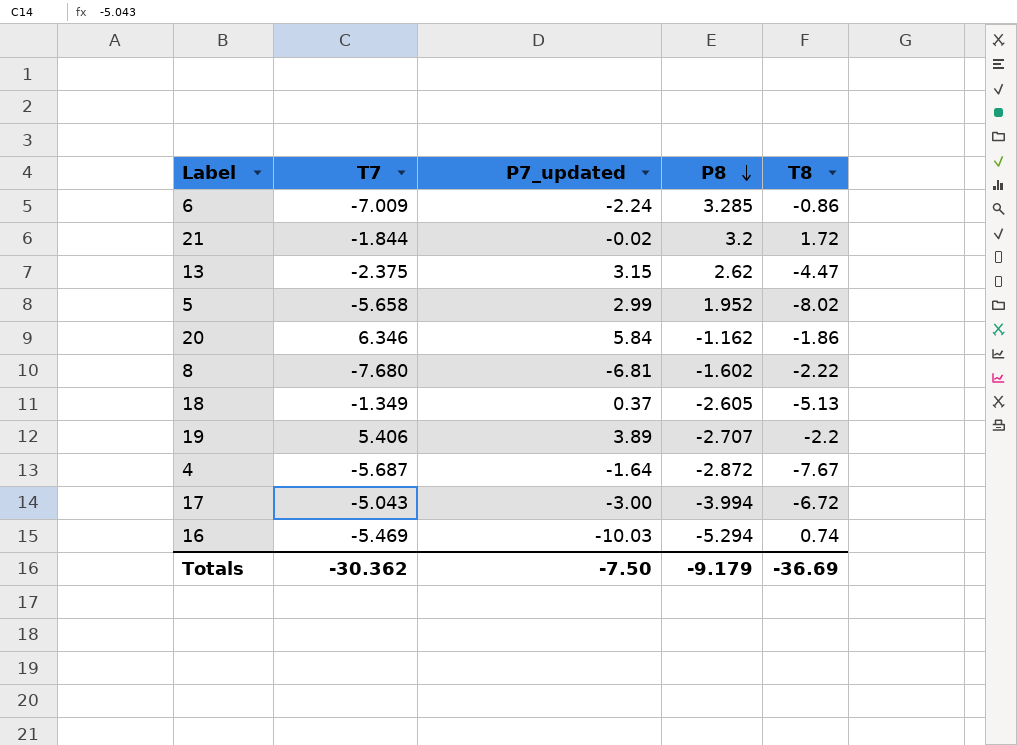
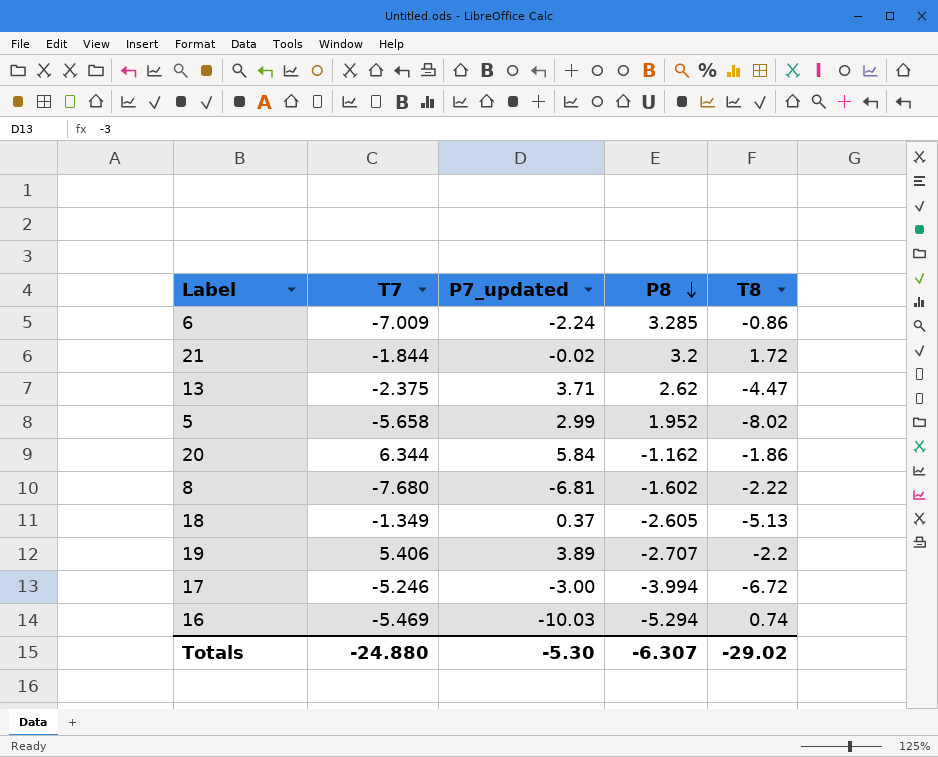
row 4: -5.687 | -1.64 | -2.872 | -7.67 -> none
13 | P7_updated: 3.15 -> 3.71
20 | T7: 6.346 -> 6.344
17 | T7: -5.043 -> -5.246
Totals | T7: -30.362 -> -24.880
Totals | P7_updated: -7.50 -> -5.30
Totals | P8: -9.179 -> -6.307
Totals | T8: -36.69 -> -29.02

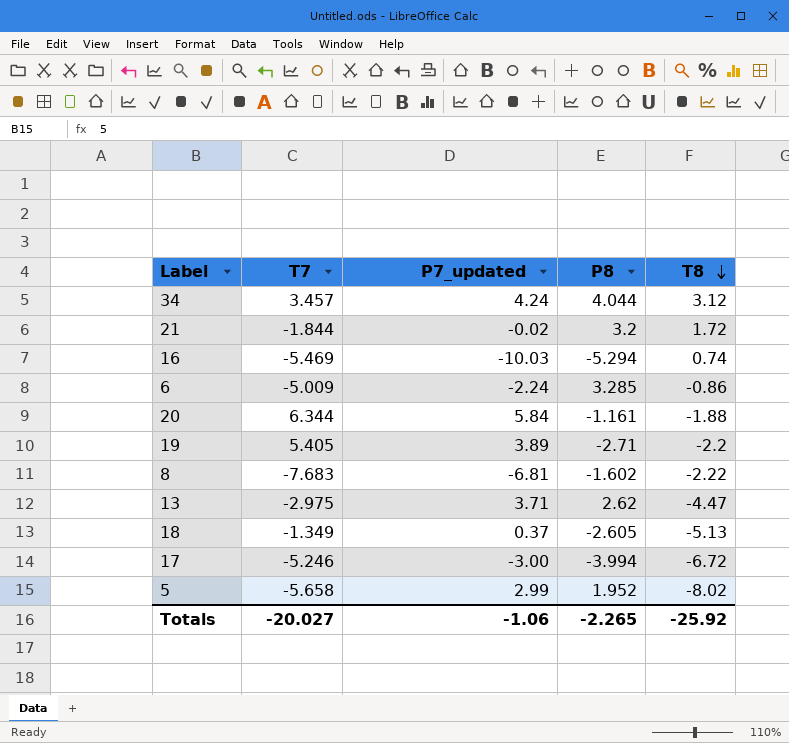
row order: P8 descending -> T8 descending
row 34: none -> 3.457 | 4.24 | 4.044 | 3.12
6 | T7: -7.009 -> -5.009
20 | P8: -1.162 -> -1.161
20 | T8: -1.86 -> -1.88
19 | T7: 5.406 -> 5.405
19 | P8: -2.707 -> -2.71
8 | T7: -7.680 -> -7.683
13 | T7: -2.375 -> -2.975
Totals | T7: -24.880 -> -20.027
Totals | P7_updated: -5.30 -> -1.06
Totals | P8: -6.307 -> -2.265
Totals | T8: -29.02 -> -25.92

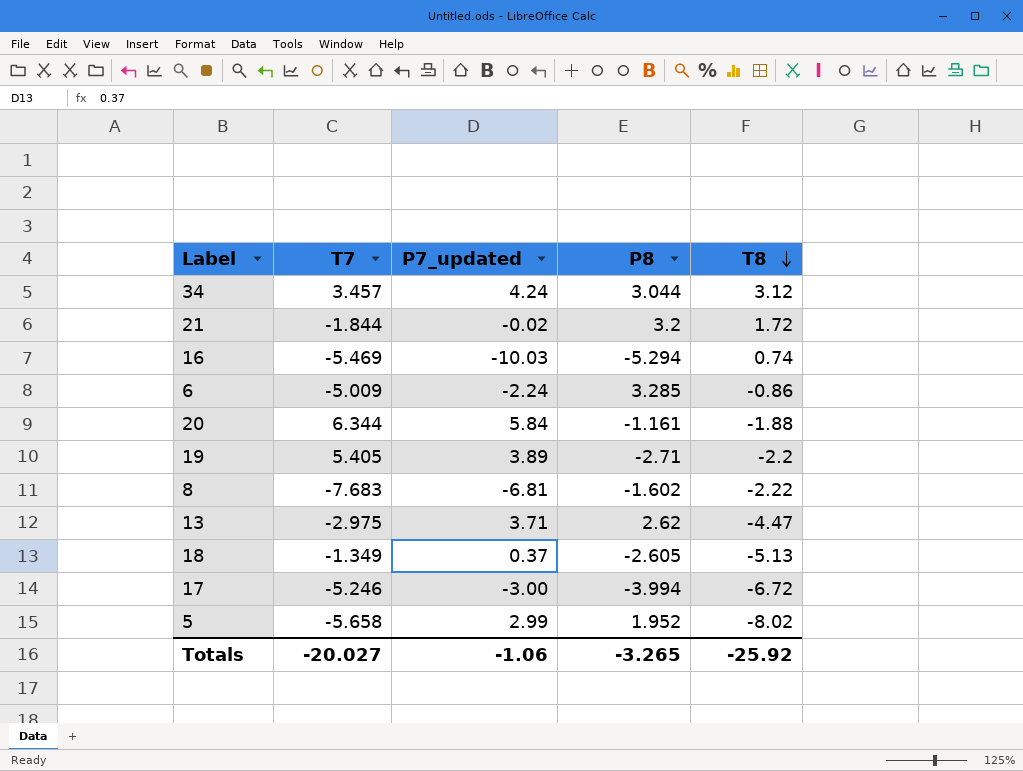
34 | P8: 4.044 -> 3.044
Totals | P8: -2.265 -> -3.265

